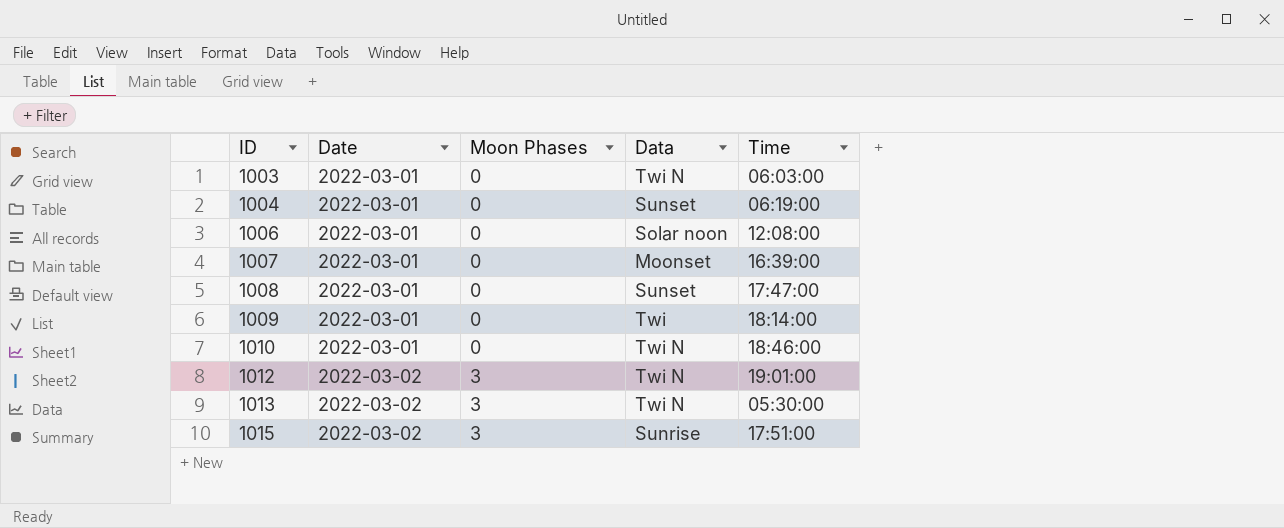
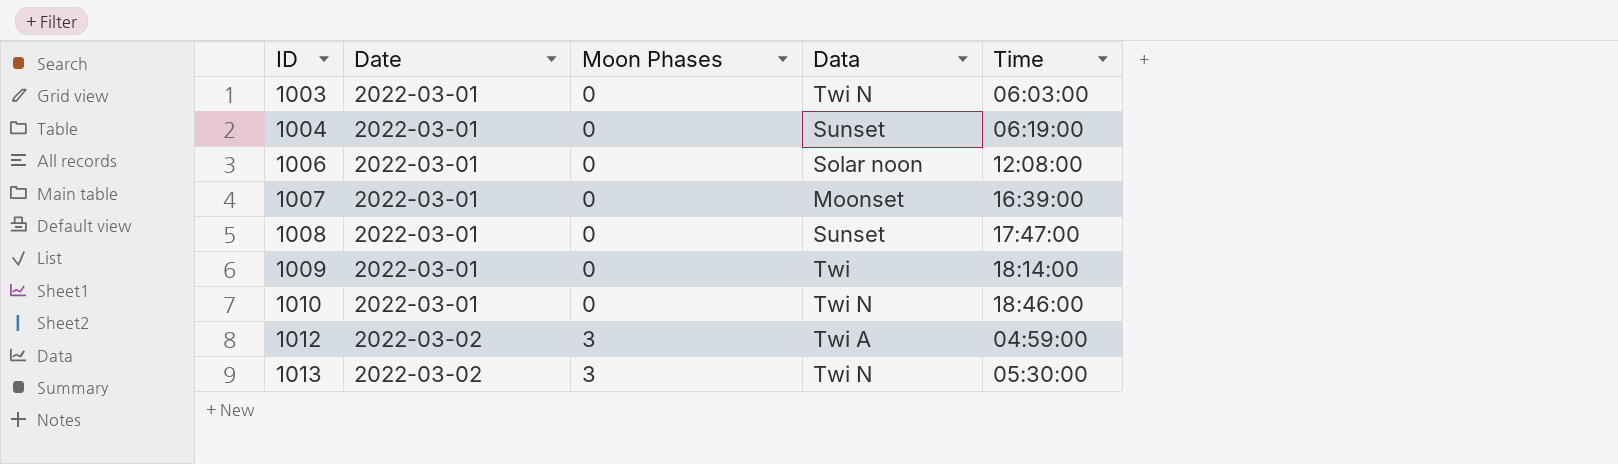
row 1015: 2022-03-02 | 3 | Sunrise | 17:51:00 -> none
1012 | Data: Twi N -> Twi A
1012 | Time: 19:01:00 -> 04:59:00

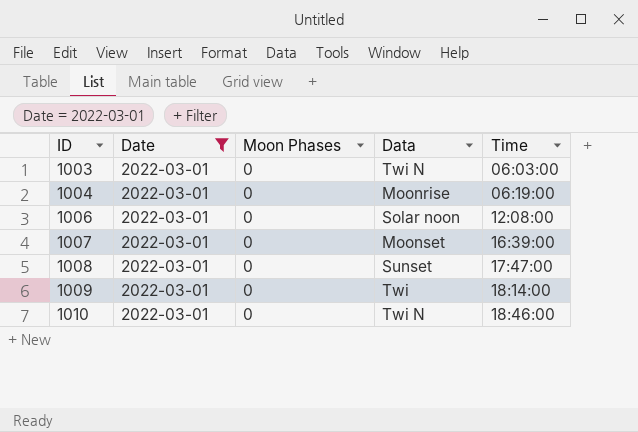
filter: none -> Date = 2022-03-01
1004 | Data: Sunset -> Moonrise

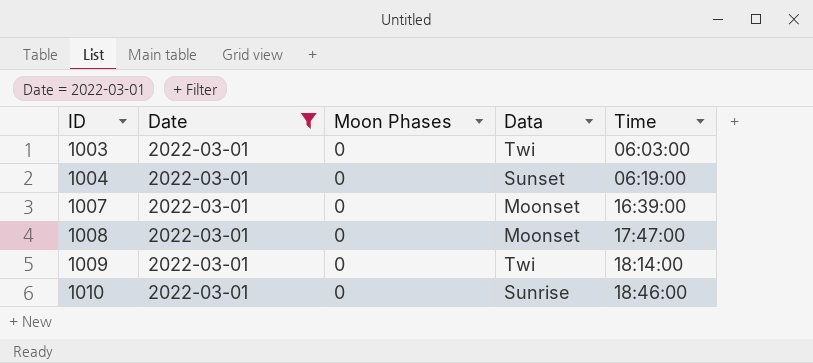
row 1006: 2022-03-01 | 0 | Solar noon | 12:08:00 -> none
1003 | Data: Twi N -> Twi
1004 | Data: Moonrise -> Sunset
1008 | Data: Sunset -> Moonset
1010 | Data: Twi N -> Sunrise

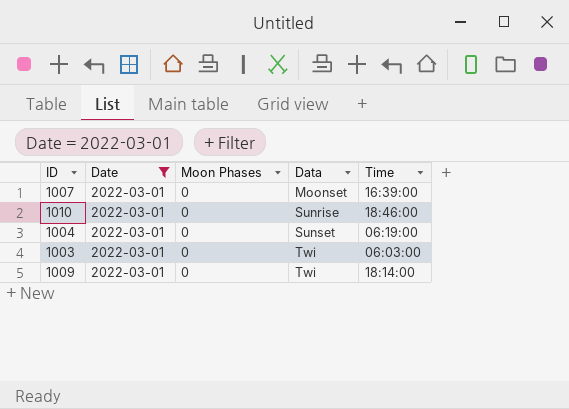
row order: ID ascending -> Data ascending
row 1008: 2022-03-01 | 0 | Moonset | 17:47:00 -> none

